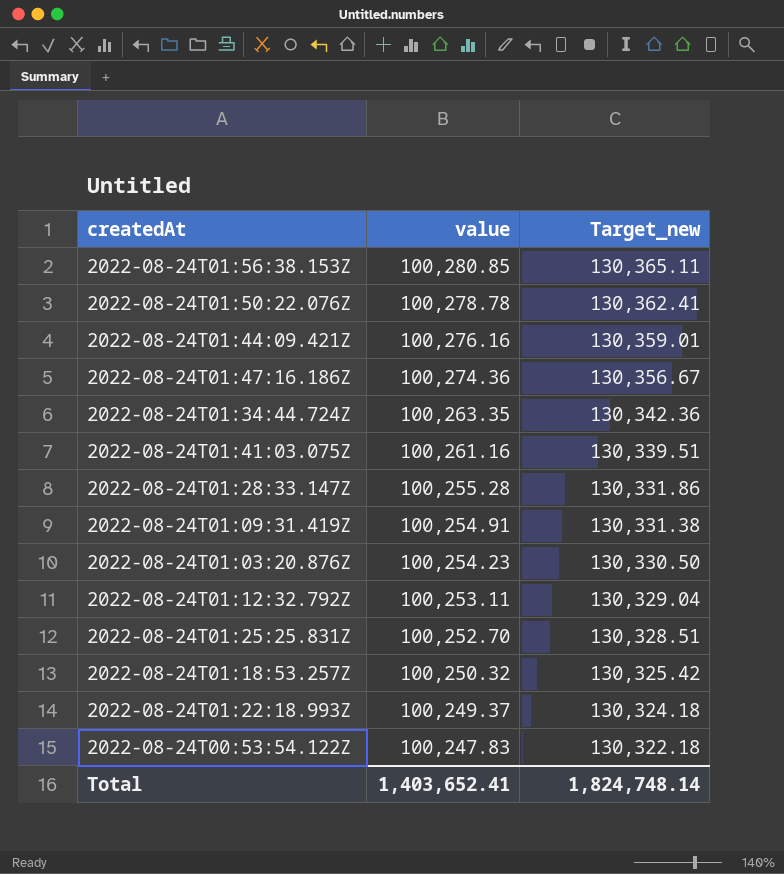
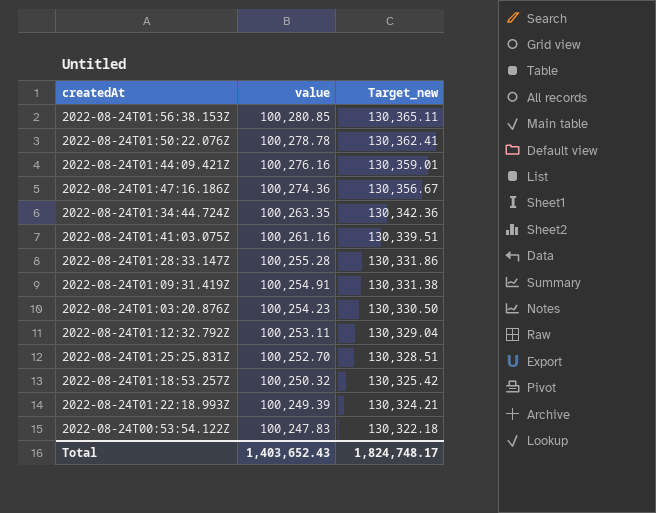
2022-08-24T01:22:18.993Z | value: 100,249.37 -> 100,249.39
2022-08-24T01:22:18.993Z | Target_new: 130,324.18 -> 130,324.21
Total | value: 1,403,652.41 -> 1,403,652.43
Total | Target_new: 1,824,748.14 -> 1,824,748.17

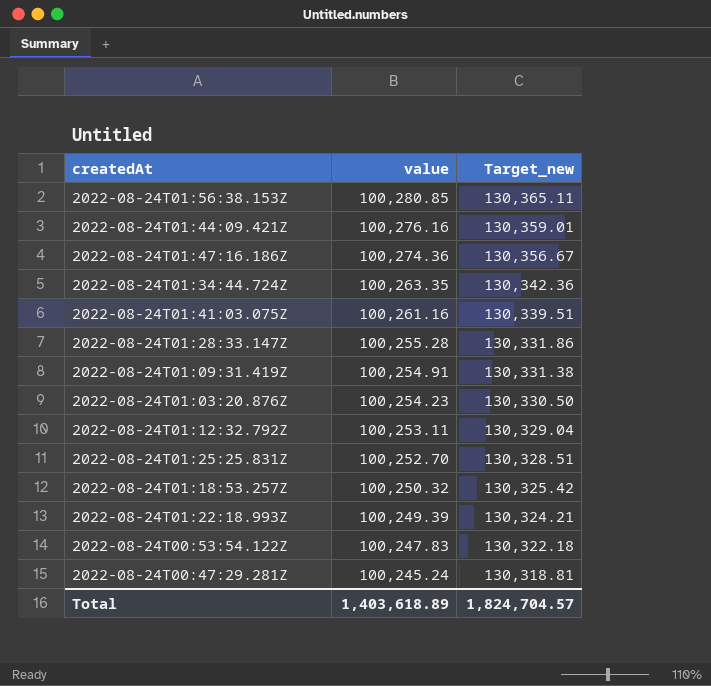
row 2022-08-24T01:50:22.076Z: 100,278.78 | 130,362.41 -> none
row 2022-08-24T00:47:29.281Z: none -> 100,245.24 | 130,318.81
Total | value: 1,403,652.43 -> 1,403,618.89
Total | Target_new: 1,824,748.17 -> 1,824,704.57

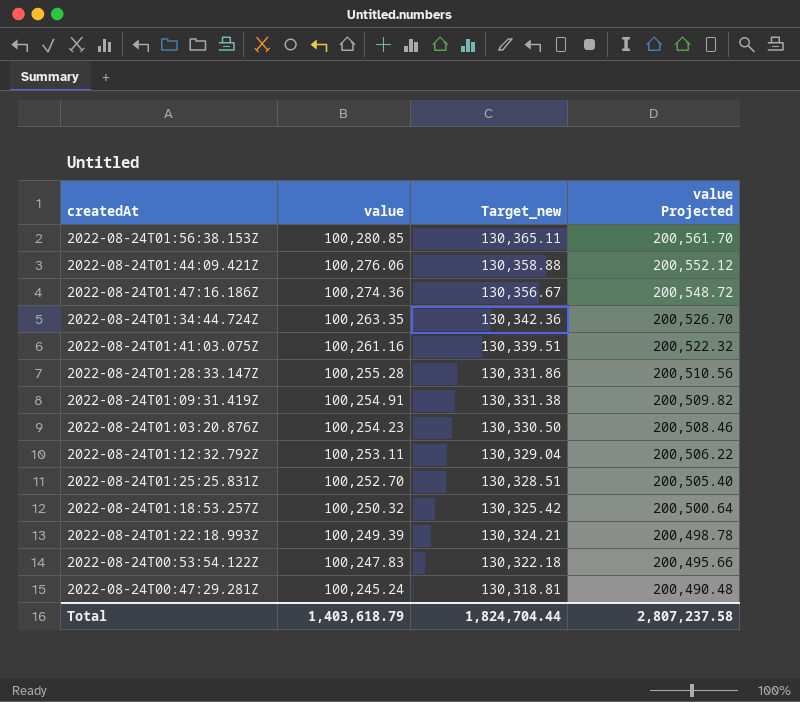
column value Projected | formula: none -> [value] * 2
2022-08-24T01:44:09.421Z | value: 100,276.16 -> 100,276.06
2022-08-24T01:44:09.421Z | Target_new: 130,359.01 -> 130,358.88
Total | value: 1,403,618.89 -> 1,403,618.79
Total | Target_new: 1,824,704.57 -> 1,824,704.44

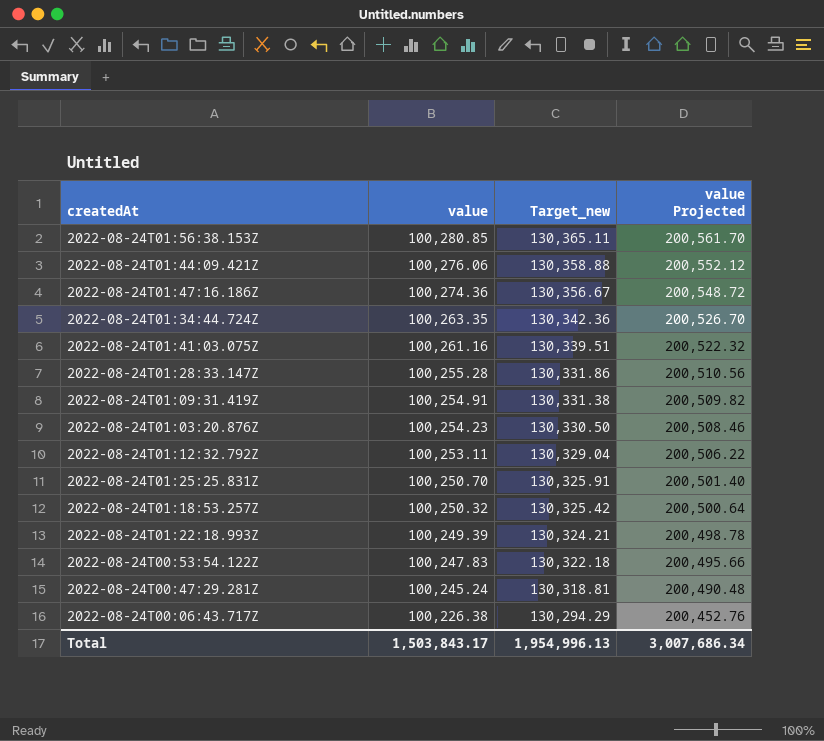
2022-08-24T01:25:25.831Z | value: 100,252.70 -> 100,250.70
2022-08-24T01:25:25.831Z | Target_new: 130,328.51 -> 130,325.91
2022-08-24T01:25:25.831Z | value Projected: 200,505.40 -> 200,501.40
row 2022-08-24T00:06:43.717Z: none -> 100,226.38 | 130,294.29 | 200,452.76
Total | value: 1,403,618.79 -> 1,503,843.17
Total | Target_new: 1,824,704.44 -> 1,954,996.13
Total | value Projected: 2,807,237.58 -> 3,007,686.34

